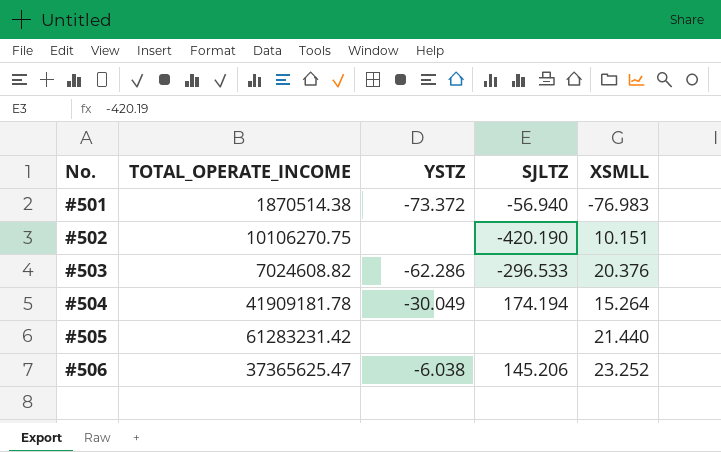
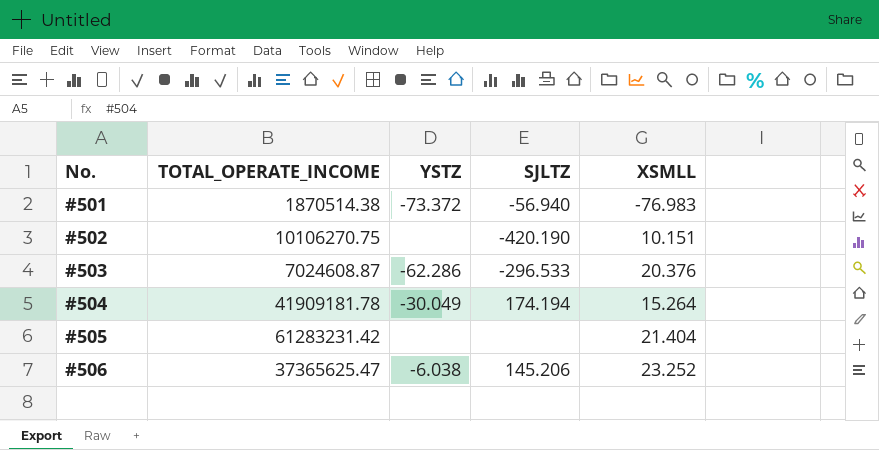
#503 | TOTAL_OPERATE_INCOME: 7024608.82 -> 7024608.87
#505 | XSMLL: 21.440 -> 21.404

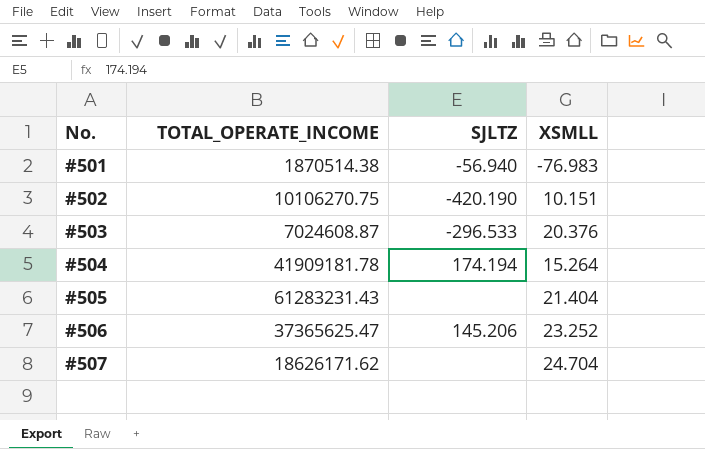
column YSTZ | position: 3 -> none
#505 | TOTAL_OPERATE_INCOME: 61283231.42 -> 61283231.43
row #507: none -> 18626171.62 | none | 24.704

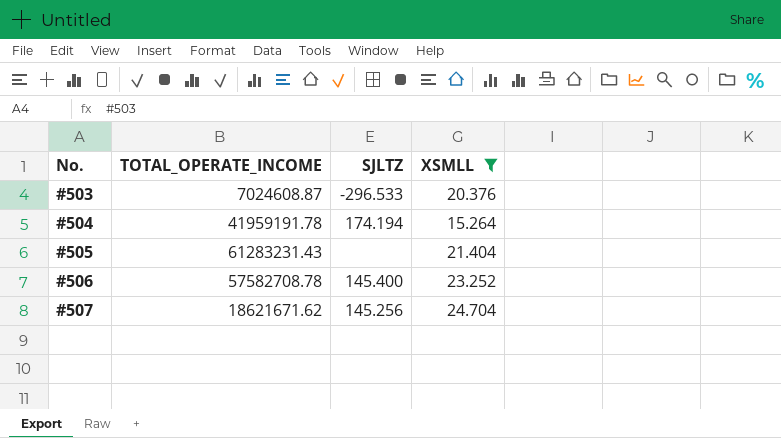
filter: none -> XSMLL >= 15.264
#504 | TOTAL_OPERATE_INCOME: 41909181.78 -> 41959191.78
#506 | TOTAL_OPERATE_INCOME: 37365625.47 -> 57582708.78
#506 | SJLTZ: 145.206 -> 145.400
#507 | TOTAL_OPERATE_INCOME: 18626171.62 -> 18621671.62
#507 | SJLTZ: none -> 145.256

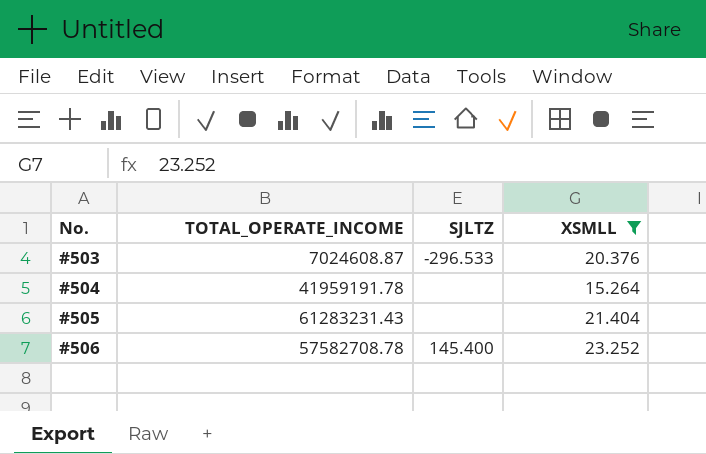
row #507: 18621671.62 | 145.256 | 24.704 -> none
#504 | SJLTZ: 174.194 -> none

